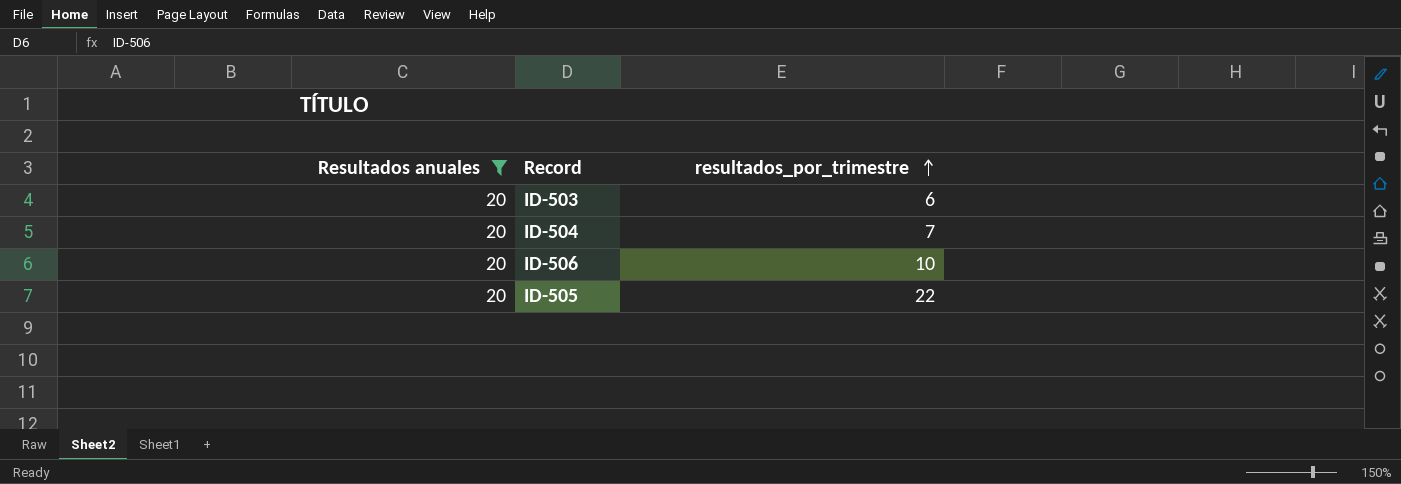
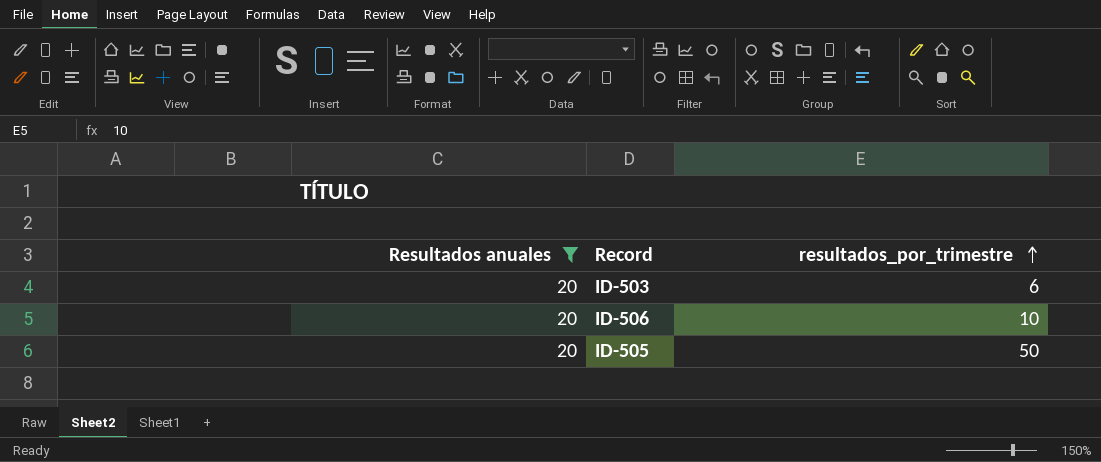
row ID-504: 20 | 7 -> none
ID-505 | resultados_por_trimestre: 22 -> 50

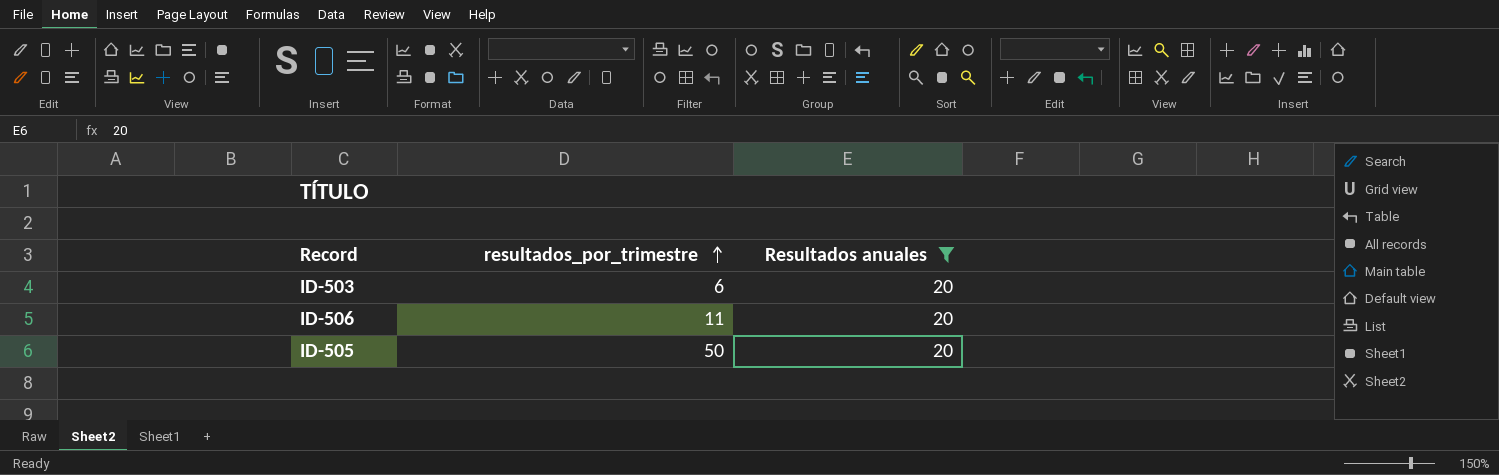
column Resultados anuales | position: 1 -> 3
ID-506 | resultados_por_trimestre: 10 -> 11

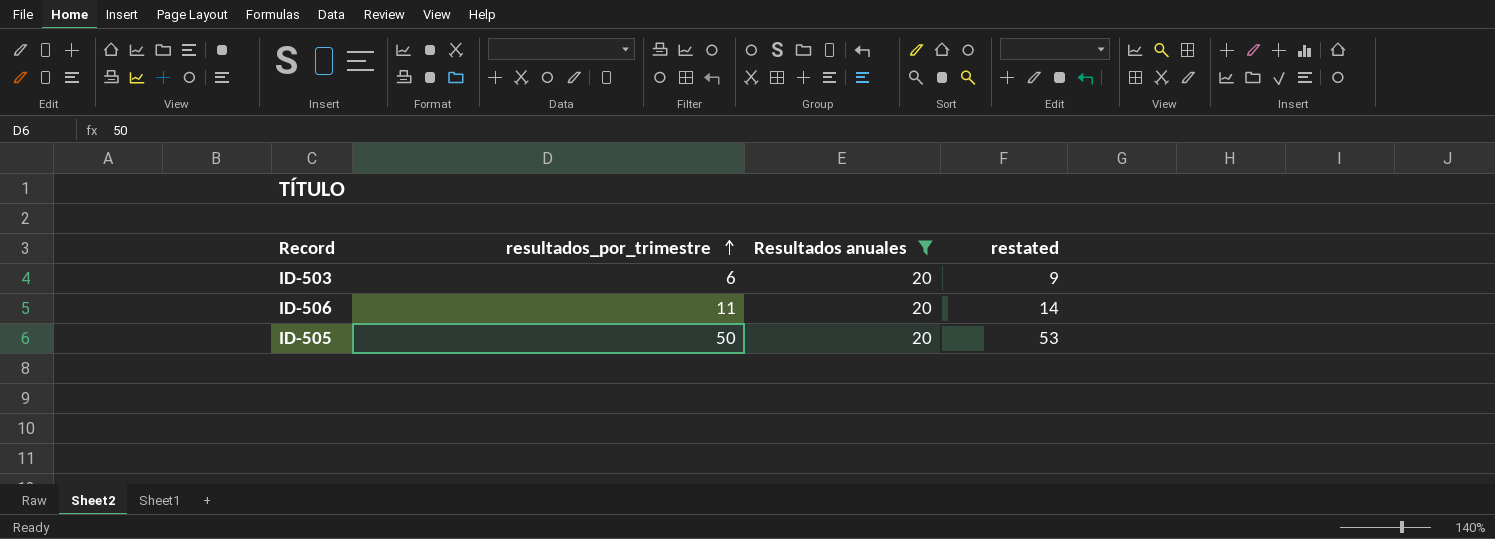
column restated | formula: none -> [resultados_por_trimestre] + 3

